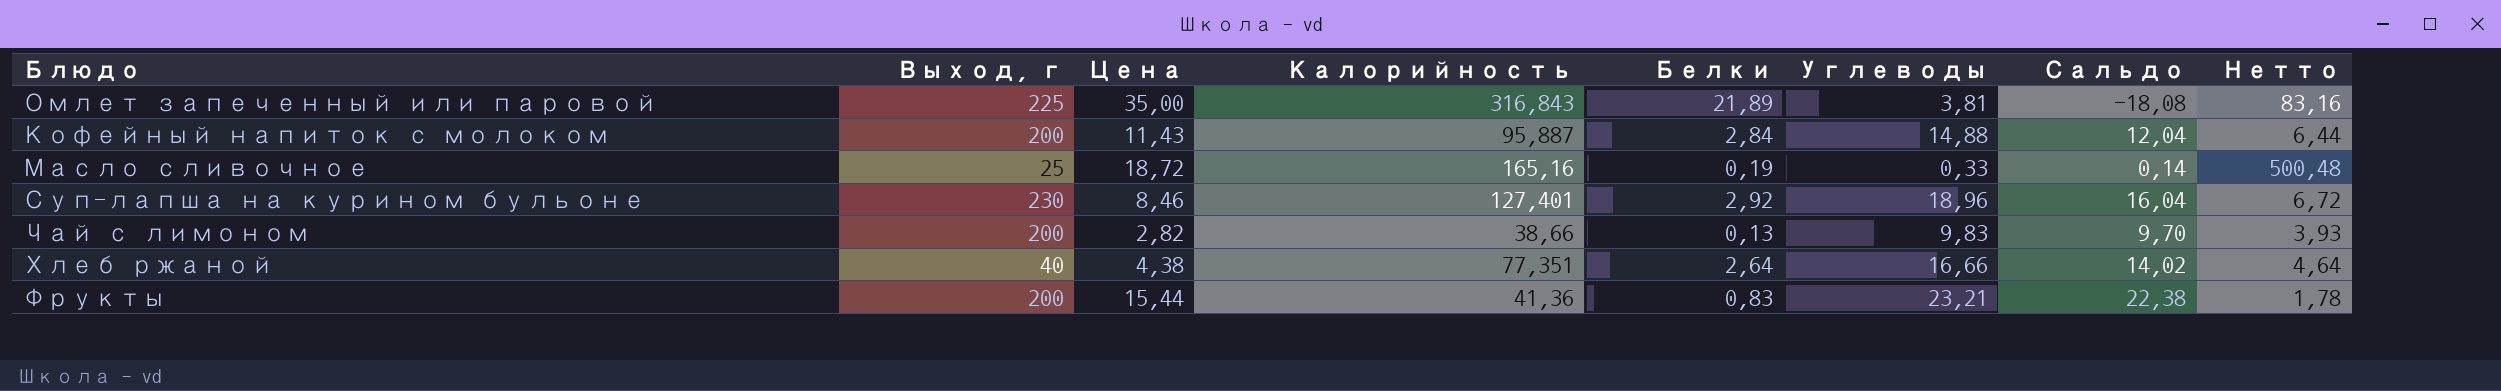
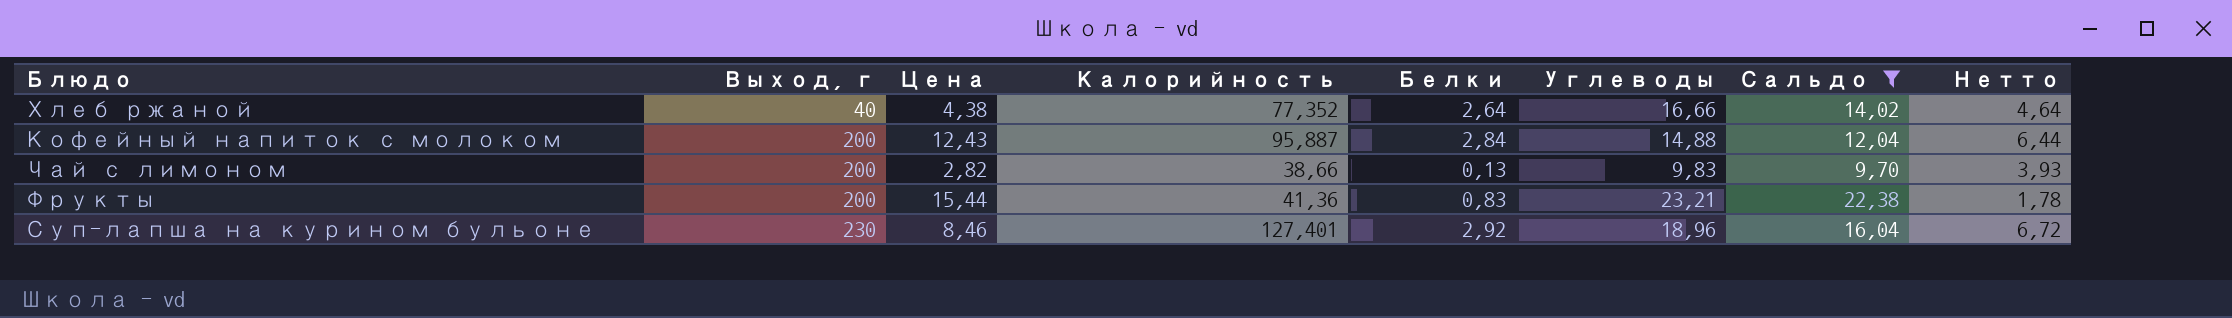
filter: none -> Сальдо >= 9,70
row order: none -> Выход, г ascending
Хлеб ржаной | Калорийность: 77,351 -> 77,352
Кофейный напиток с молоком | Цена: 11,43 -> 12,43

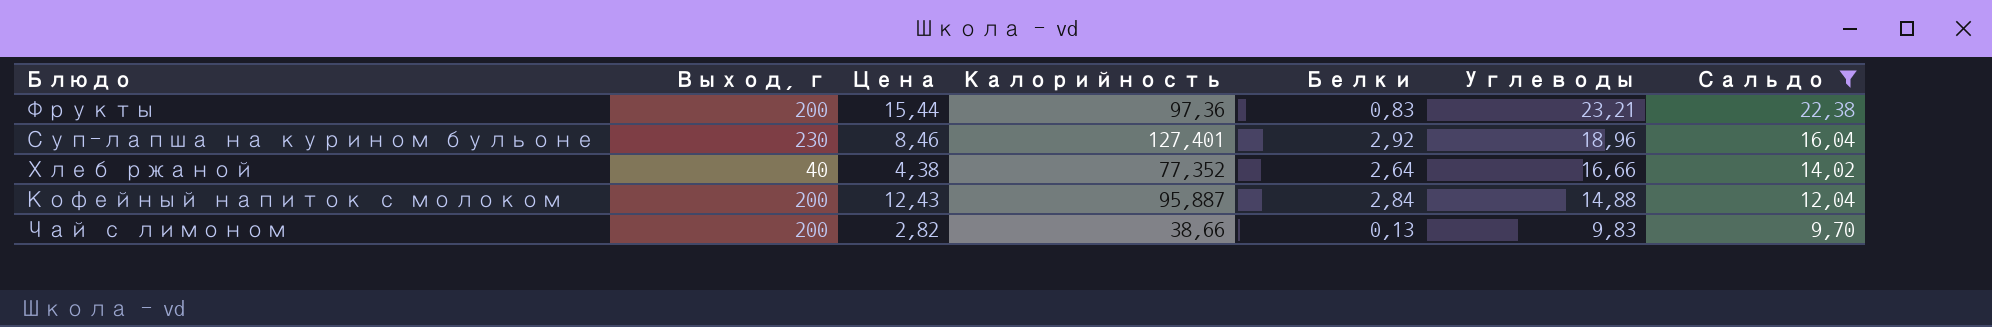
row order: Выход, г ascending -> Углеводы descending
column Нетто | formula: [Калорийность] / [Углеводы] -> none
Фрукты | Калорийность: 41,36 -> 97,36

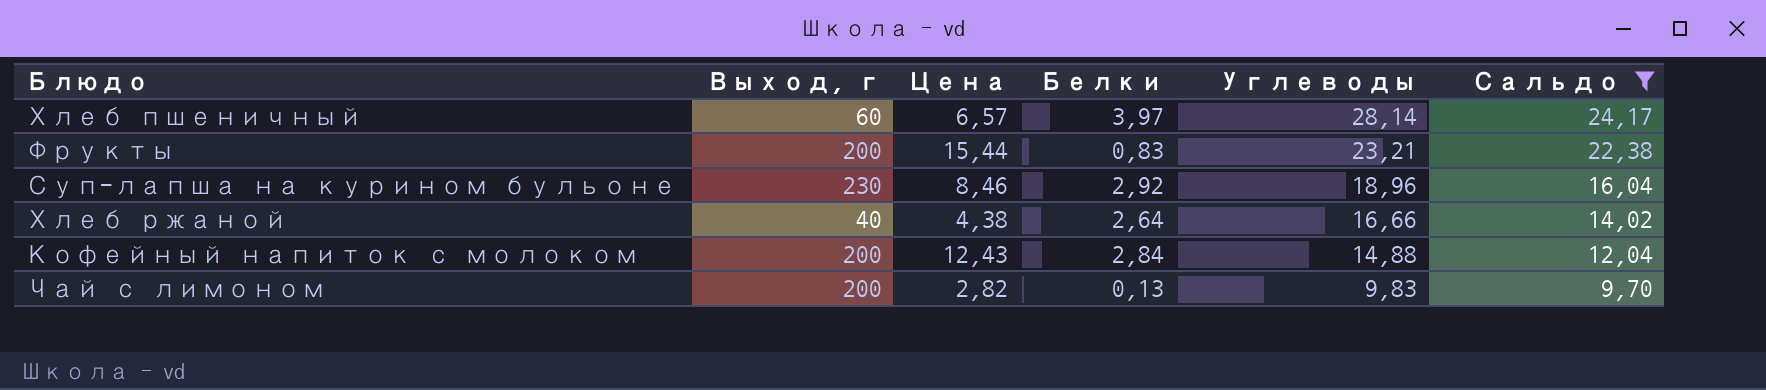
column Калорийность | position: 4 -> none
row Хлеб пшеничный: none -> 60 | 6,57 | 3,97 | 28,14 | 24,17

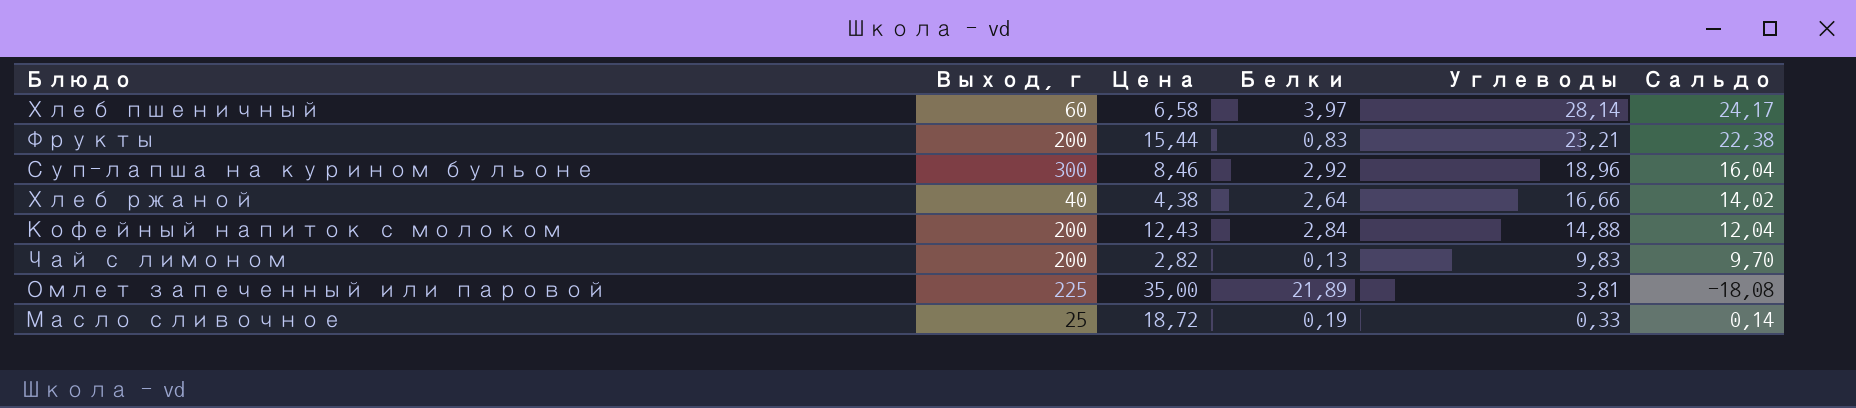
filter: Сальдо >= 9,70 -> none
Хлеб пшеничный | Цена: 6,57 -> 6,58
Суп-лапша на курином бульоне | Выход, г: 230 -> 300

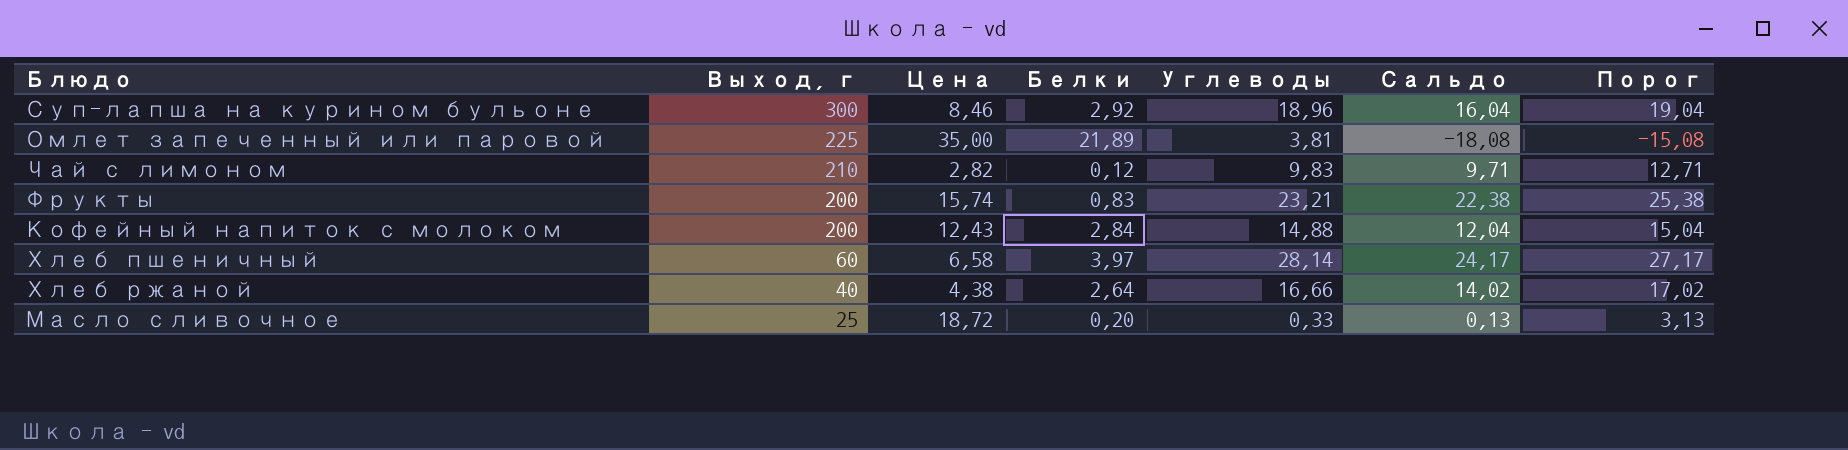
row order: Углеводы descending -> Выход, г descending
column Порог | formula: none -> [Сальдо] + 3
Чай с лимоном | Выход, г: 200 -> 210
Чай с лимоном | Белки: 0,13 -> 0,12
Чай с лимоном | Сальдо: 9,70 -> 9,71
Фрукты | Цена: 15,44 -> 15,74
Масло сливочное | Белки: 0,19 -> 0,20
Масло сливочное | Сальдо: 0,14 -> 0,13

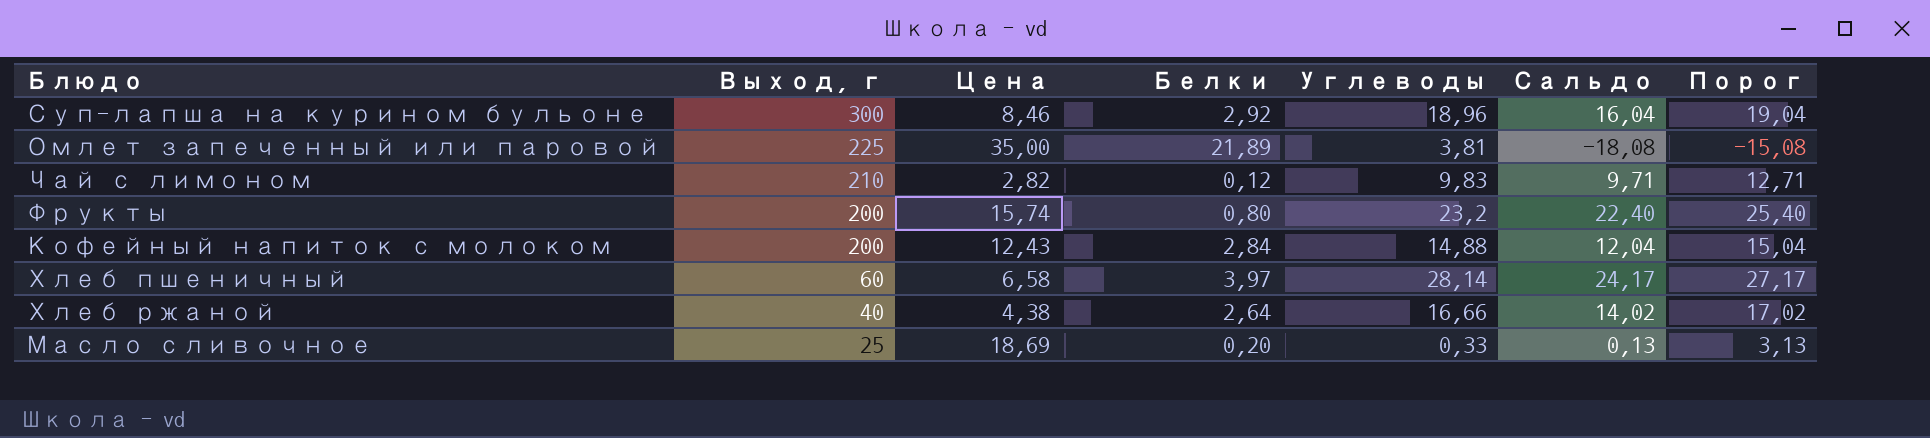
Фрукты | Белки: 0,83 -> 0,80
Фрукты | Углеводы: 23,21 -> 23,2
Фрукты | Сальдо: 22,38 -> 22,40
Фрукты | Порог: 25,38 -> 25,40
Масло сливочное | Цена: 18,72 -> 18,69

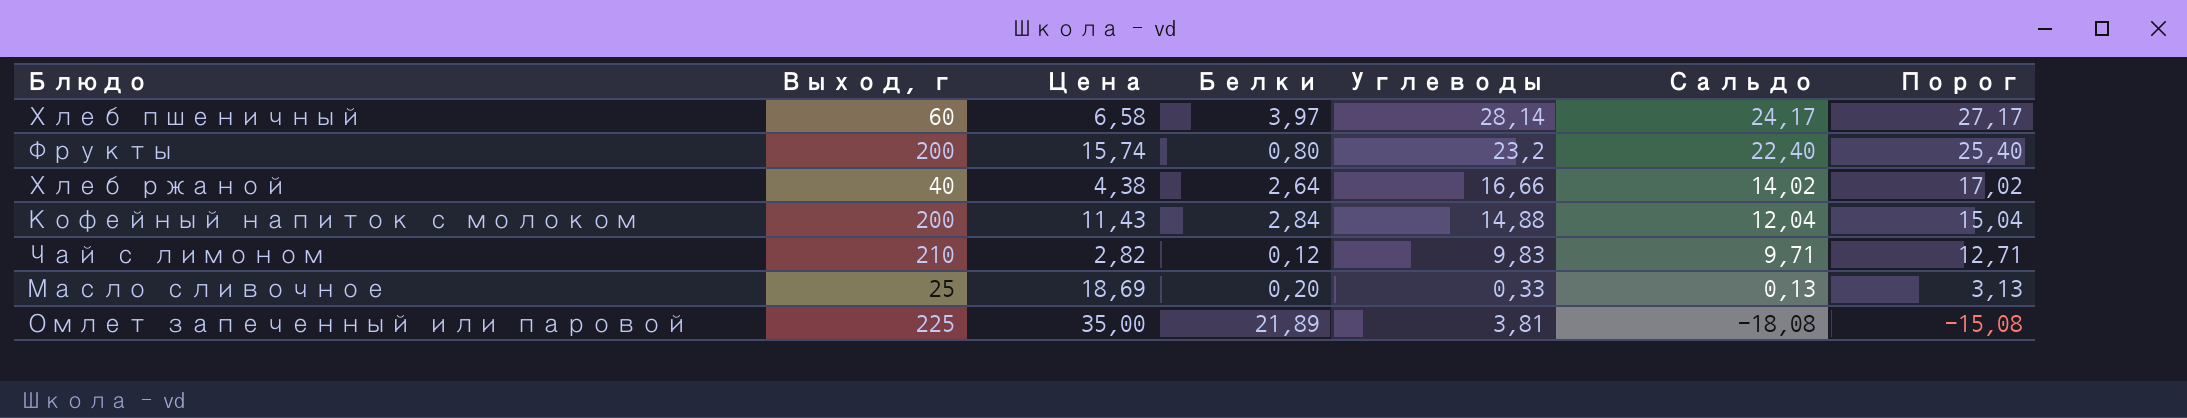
row order: Выход, г descending -> Сальдо descending
row Суп-лапша на курином бульоне: 300 | 8,46 | 2,92 | 18,96 | 16,04 | 19,04 -> none
Кофейный напиток с молоком | Цена: 12,43 -> 11,43

